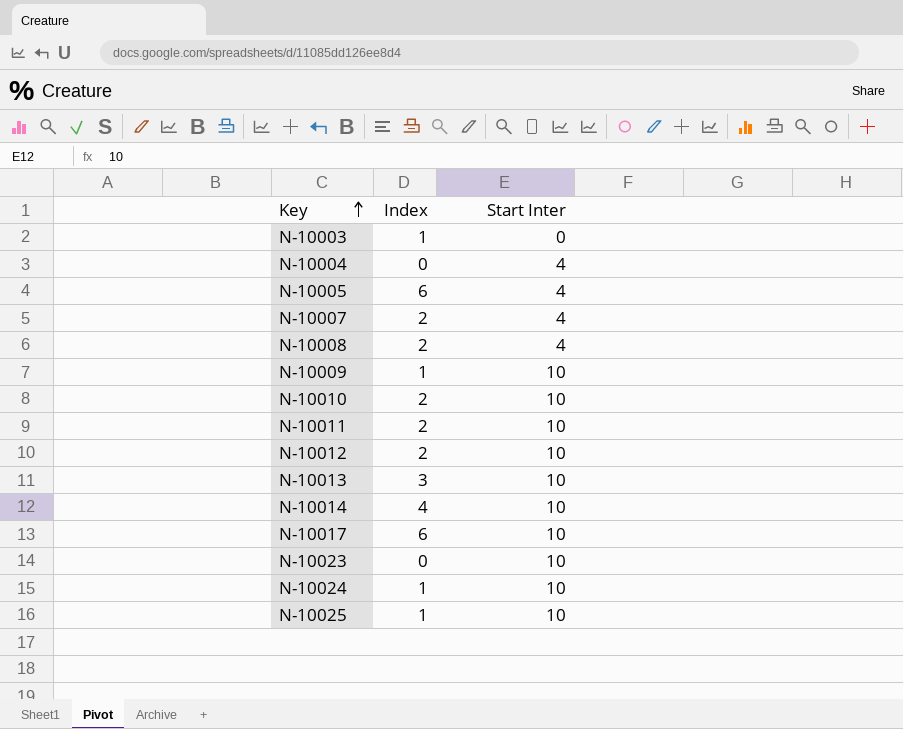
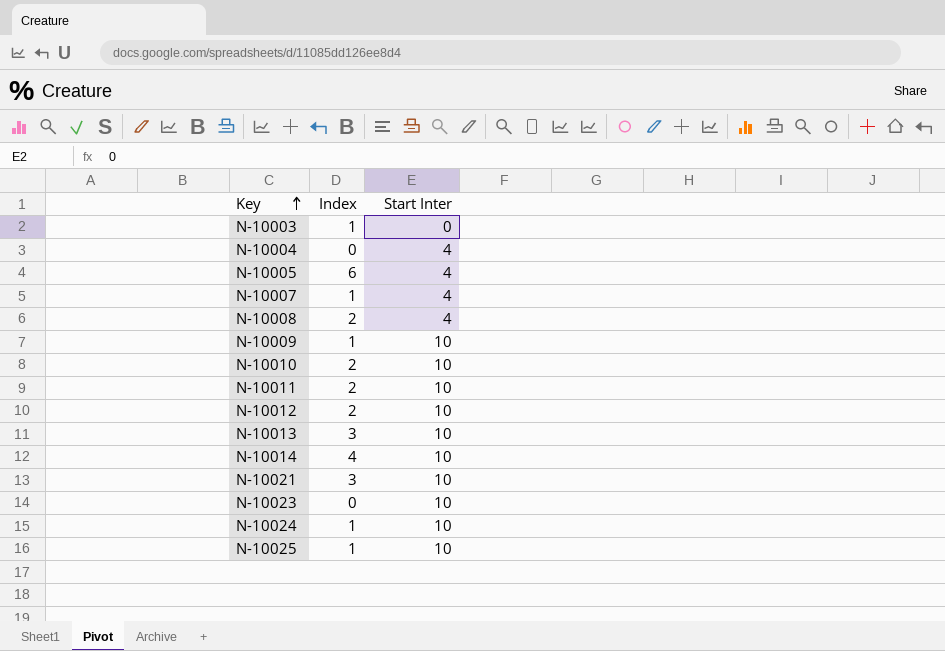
row N-10017: 6 | 10 -> none
N-10007 | Index: 2 -> 1
row N-10021: none -> 3 | 10

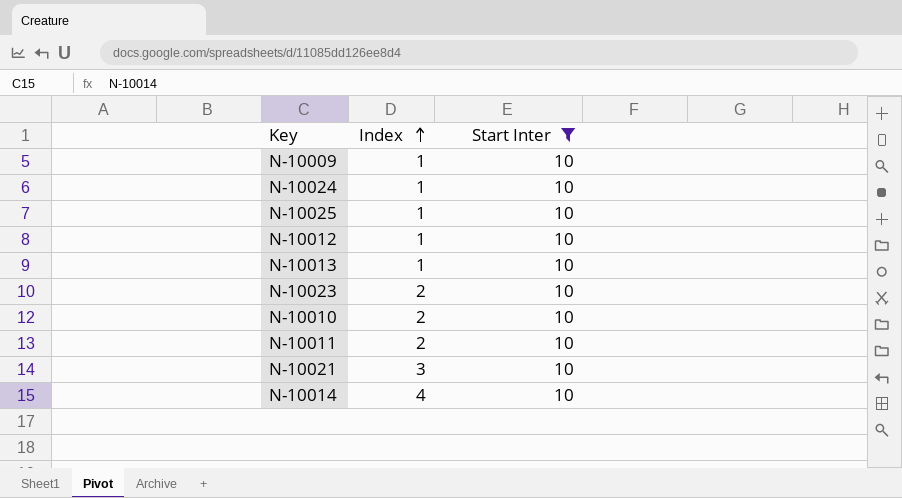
filter: none -> Start Inter = 10
row order: Key ascending -> Index ascending
N-10012 | Index: 2 -> 1
N-10013 | Index: 3 -> 1
N-10023 | Index: 0 -> 2

